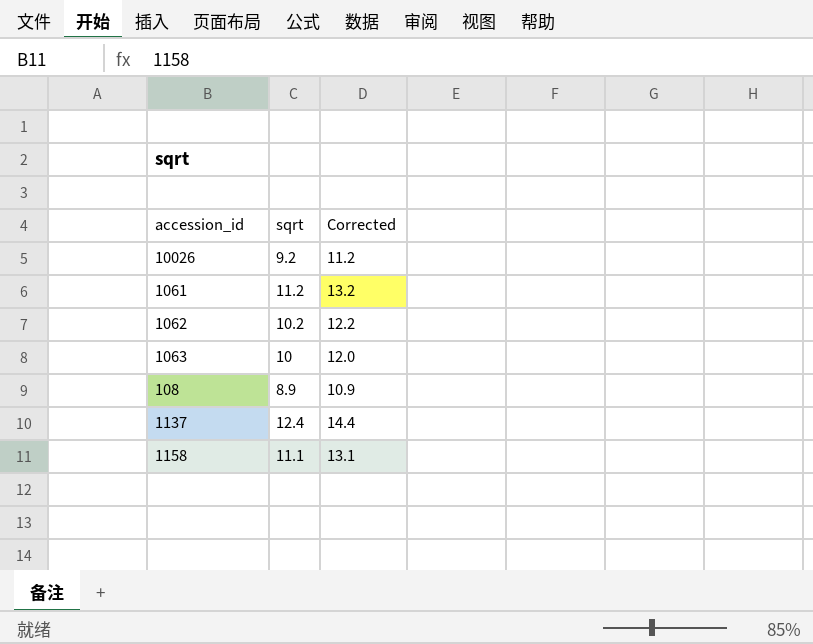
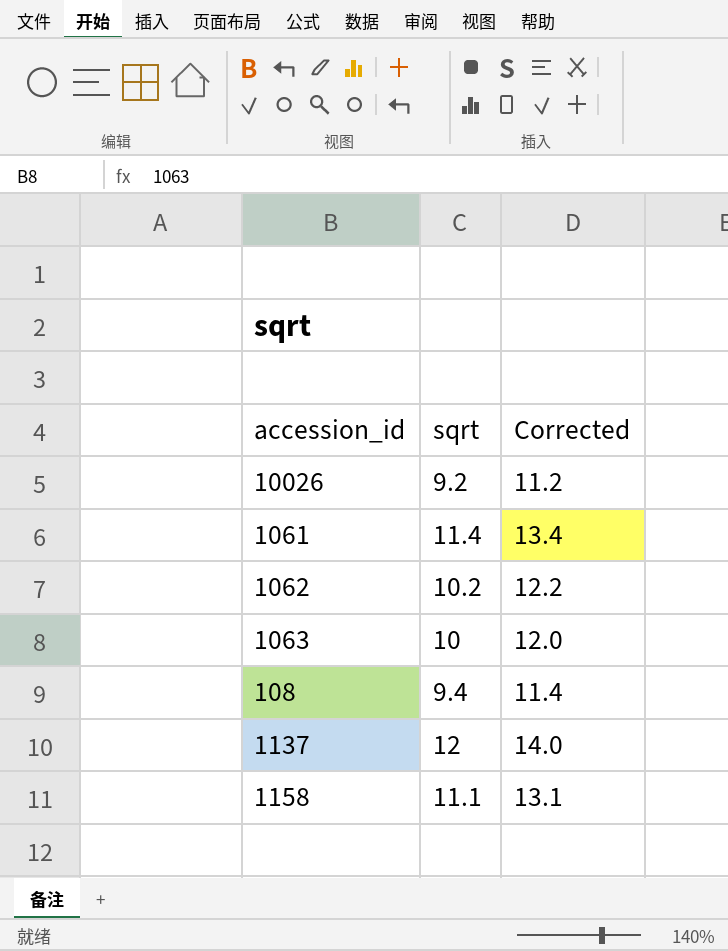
1061 | sqrt: 11.2 -> 11.4
1061 | Corrected: 13.2 -> 13.4
108 | sqrt: 8.9 -> 9.4
108 | Corrected: 10.9 -> 11.4
1137 | sqrt: 12.4 -> 12
1137 | Corrected: 14.4 -> 14.0

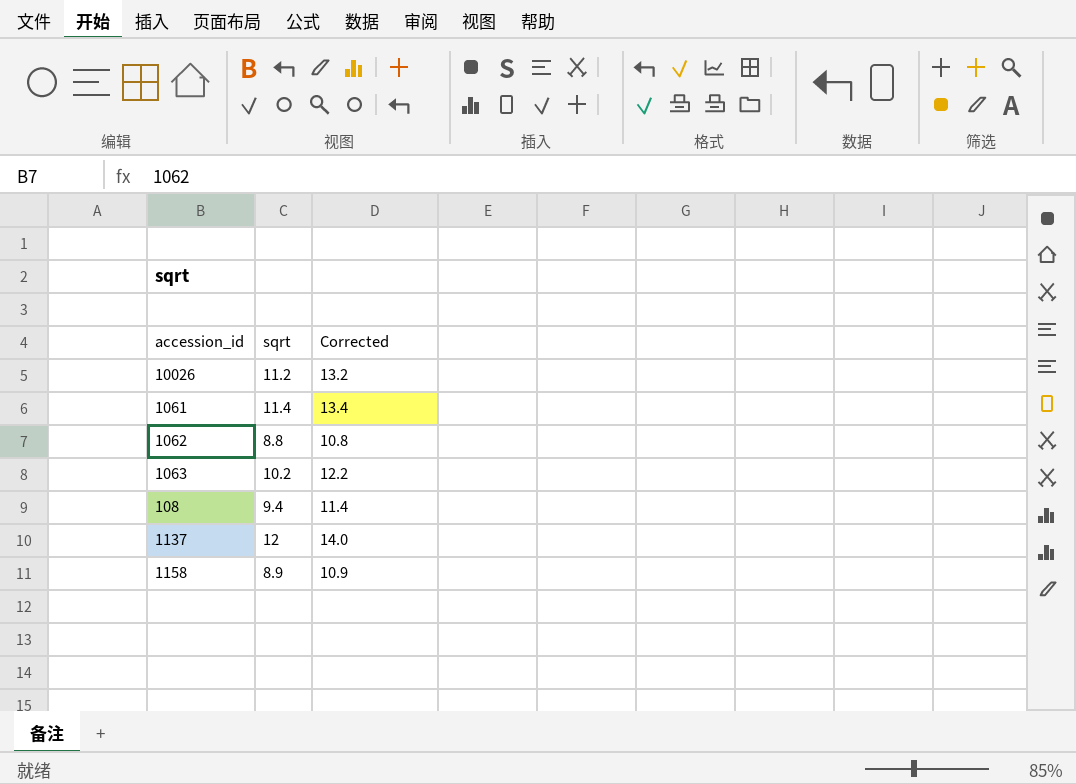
10026 | sqrt: 9.2 -> 11.2
10026 | Corrected: 11.2 -> 13.2
1062 | sqrt: 10.2 -> 8.8
1062 | Corrected: 12.2 -> 10.8
1063 | sqrt: 10 -> 10.2
1063 | Corrected: 12.0 -> 12.2
1158 | sqrt: 11.1 -> 8.9
1158 | Corrected: 13.1 -> 10.9

